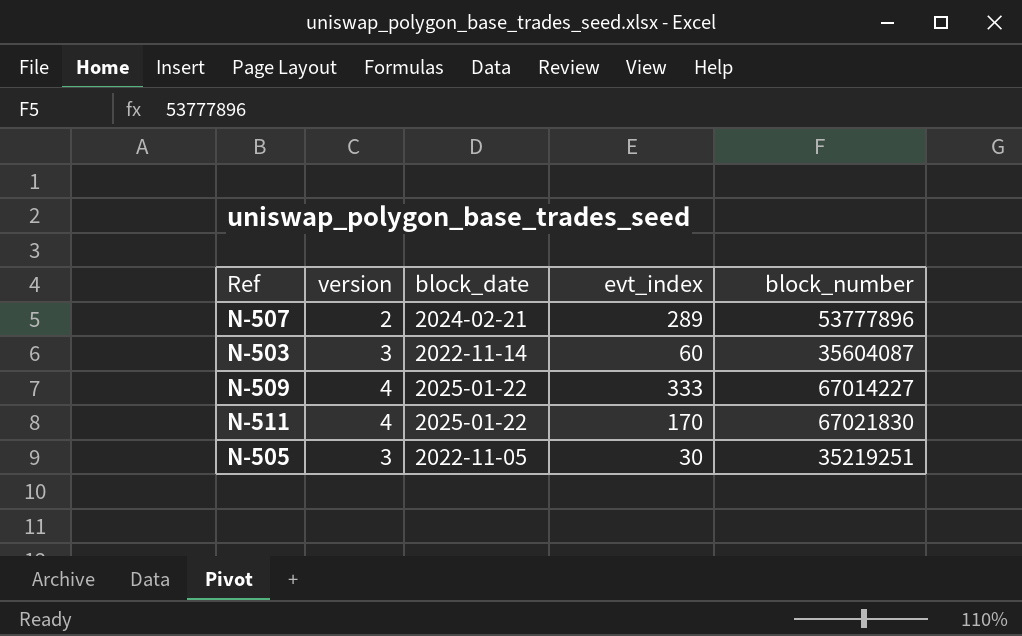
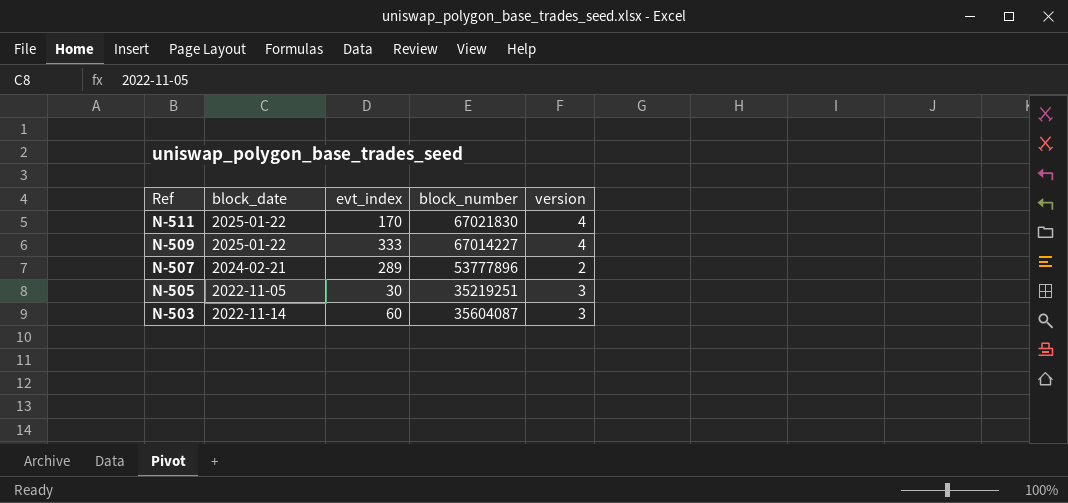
row order: none -> Ref descending
column version | position: 2 -> 5

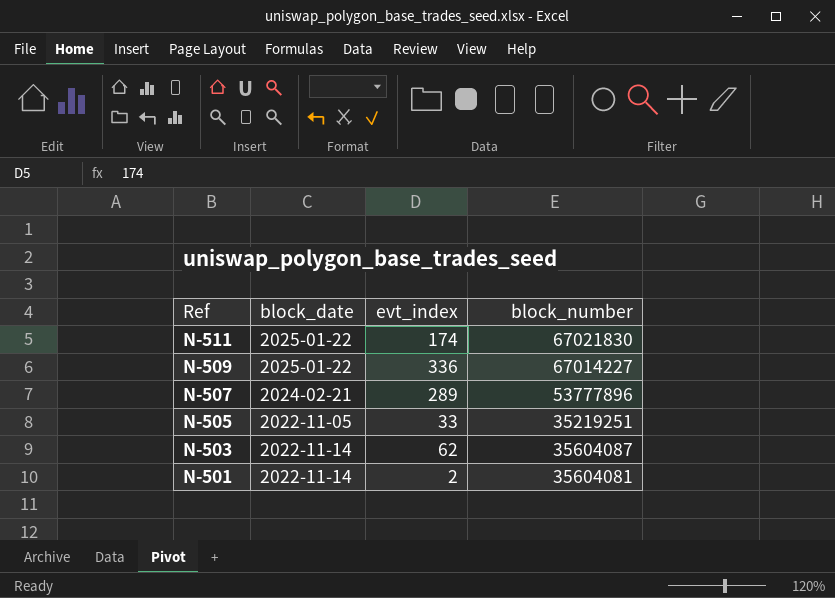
column version | position: 5 -> none
N-511 | evt_index: 170 -> 174
N-509 | evt_index: 333 -> 336
N-505 | evt_index: 30 -> 33
N-503 | evt_index: 60 -> 62
row N-501: none -> 2022-11-14 | 2 | 35604081

